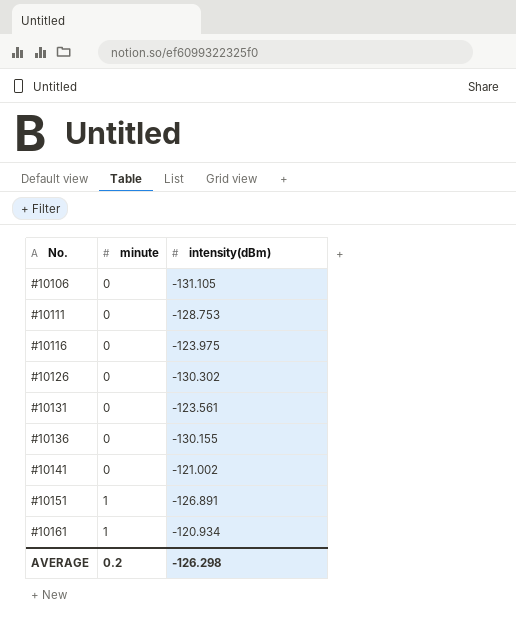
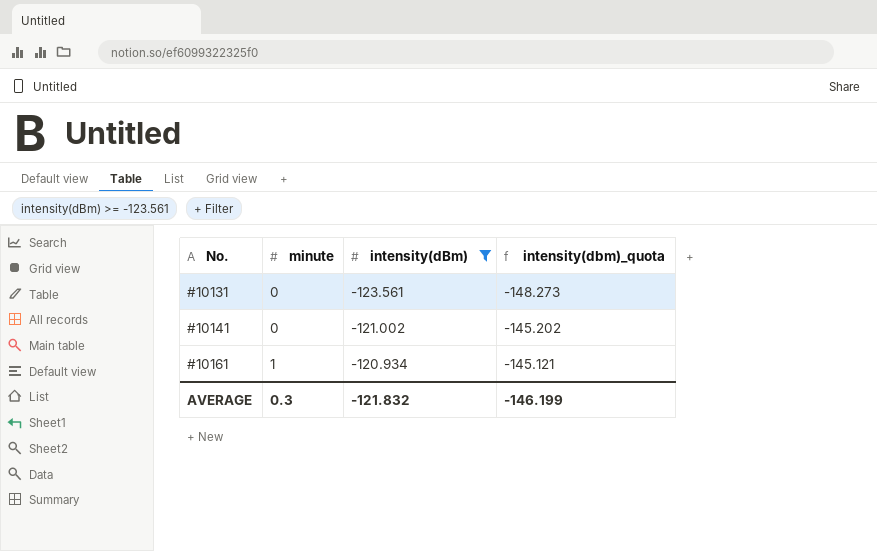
filter: none -> intensity(dBm) >= -123.561
column intensity(dbm)_quota | formula: none -> [intensity(dBm)] * 1.2
AVERAGE | minute: 0.2 -> 0.3
AVERAGE | intensity(dBm): -126.298 -> -121.832

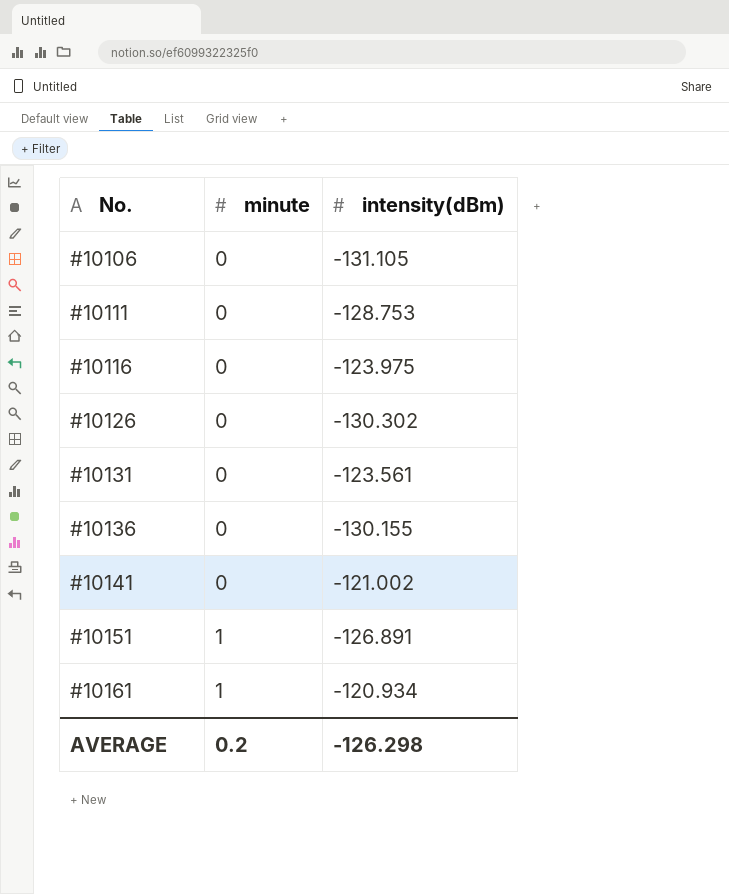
filter: intensity(dBm) >= -123.561 -> none
column intensity(dbm)_quota | formula: [intensity(dBm)] * 1.2 -> none
AVERAGE | minute: 0.3 -> 0.2
AVERAGE | intensity(dBm): -121.832 -> -126.298

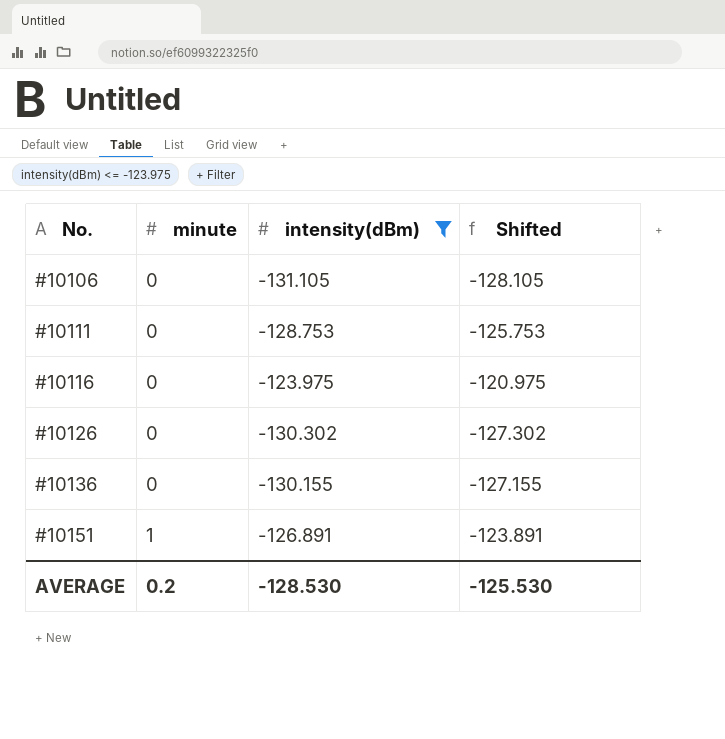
filter: none -> intensity(dBm) <= -123.975
column Shifted | formula: none -> [intensity(dBm)] + 3
AVERAGE | intensity(dBm): -126.298 -> -128.530

